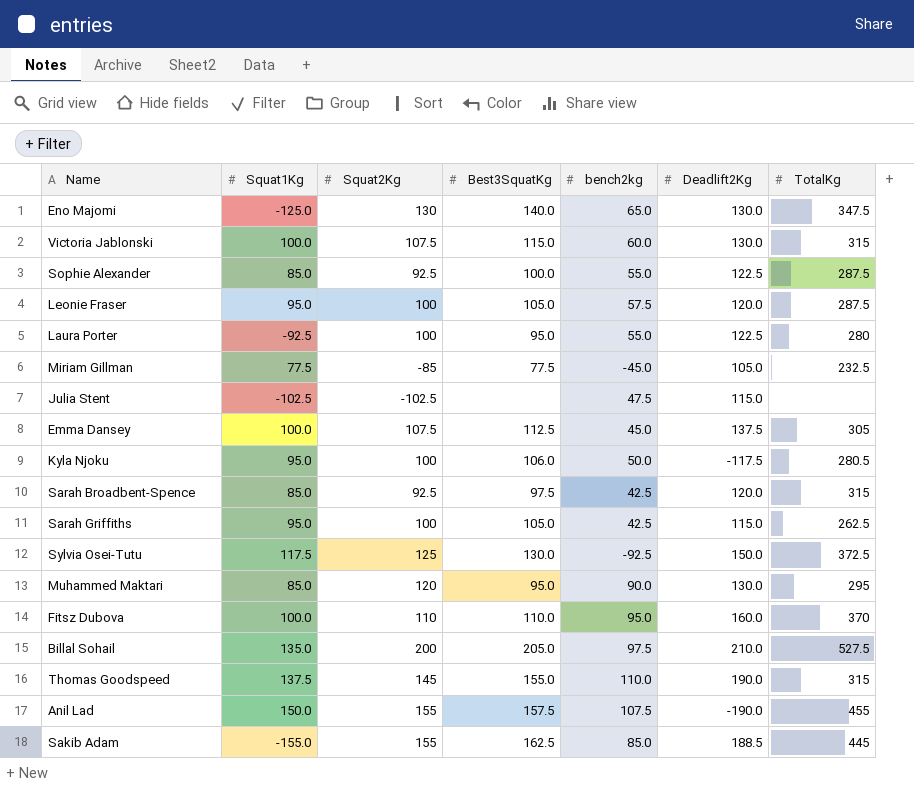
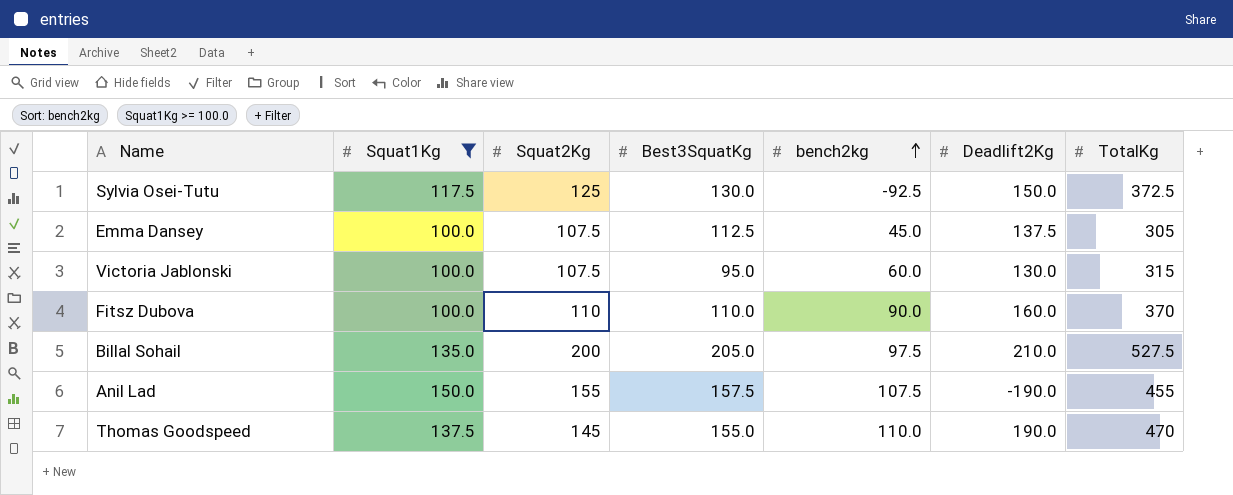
filter: none -> Squat1Kg >= 100.0
row order: none -> bench2kg ascending
Victoria Jablonski | Best3SquatKg: 115.0 -> 95.0
Fitsz Dubova | bench2kg: 95.0 -> 90.0
Thomas Goodspeed | TotalKg: 315 -> 470

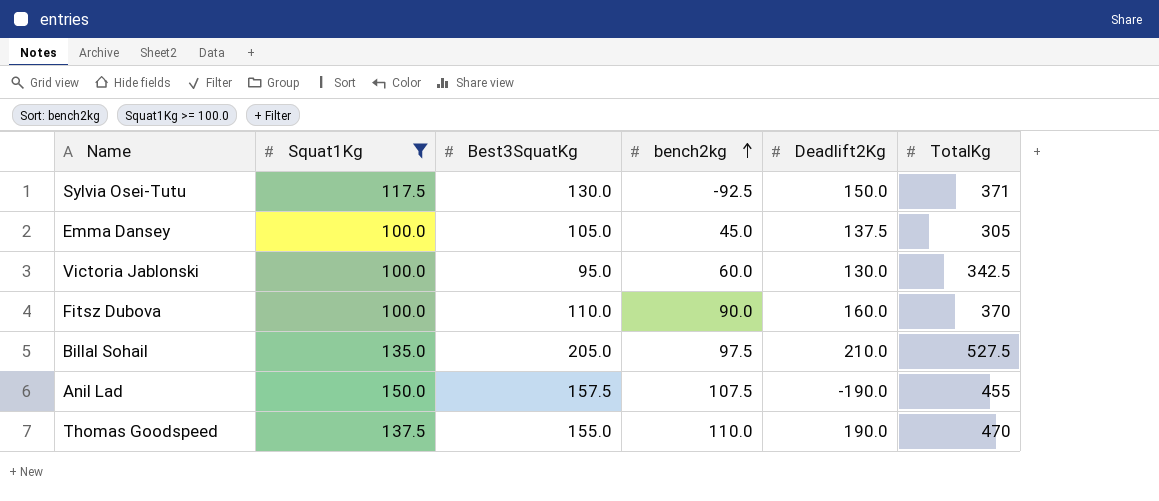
column Squat2Kg | position: 3 -> none
Sylvia Osei-Tutu | TotalKg: 372.5 -> 371
Emma Dansey | Best3SquatKg: 112.5 -> 105.0
Victoria Jablonski | TotalKg: 315 -> 342.5

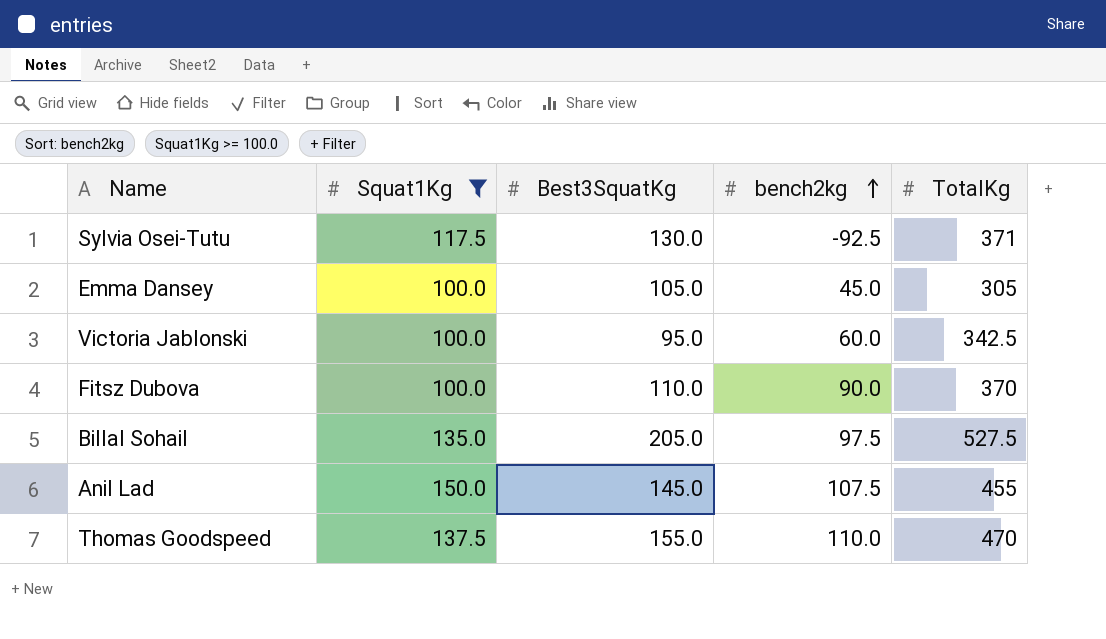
column Deadlift2Kg | position: 5 -> none
Anil Lad | Best3SquatKg: 157.5 -> 145.0

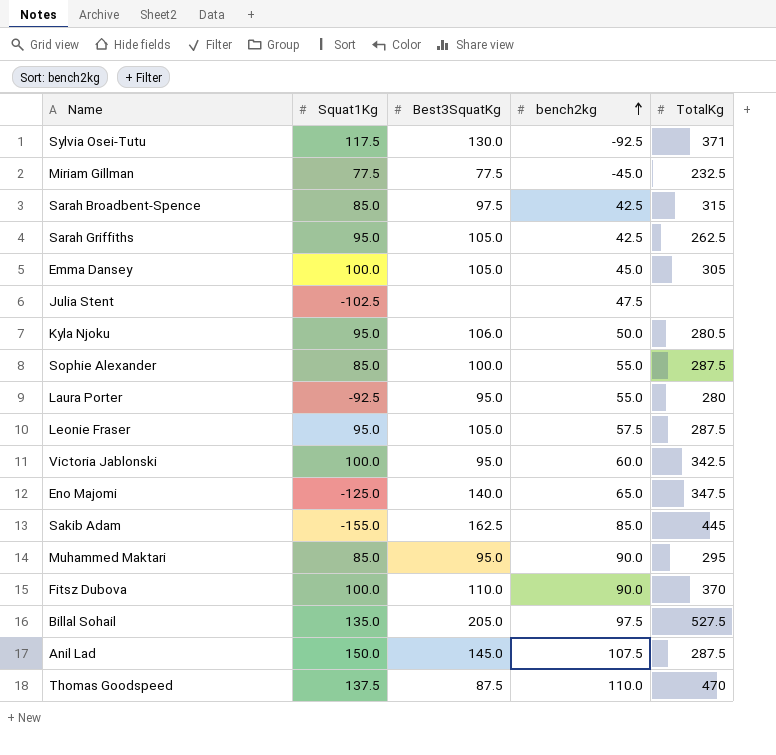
filter: Squat1Kg >= 100.0 -> none
Anil Lad | TotalKg: 455 -> 287.5
Thomas Goodspeed | Best3SquatKg: 155.0 -> 87.5

